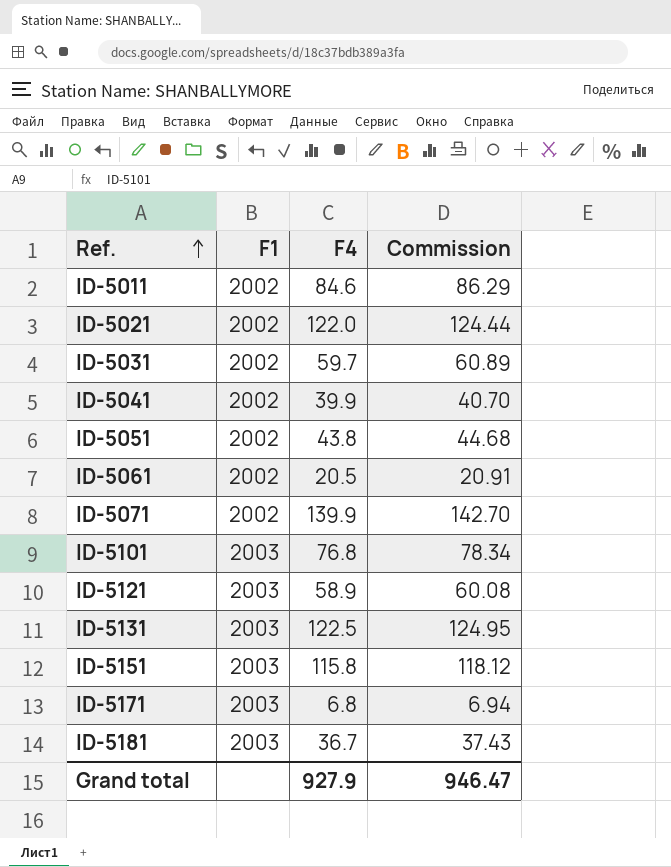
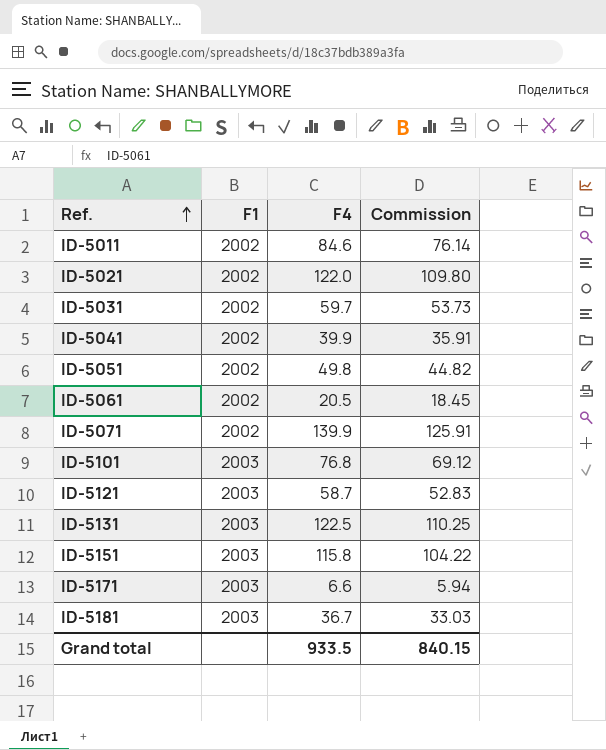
column Commission | formula: [F4] * 1.02 -> [F4] * 0.9
ID-5051 | F4: 43.8 -> 49.8
ID-5121 | F4: 58.9 -> 58.7
ID-5171 | F4: 6.8 -> 6.6
Grand total | F4: 927.9 -> 933.5
Grand total | Commission: 946.47 -> 840.15

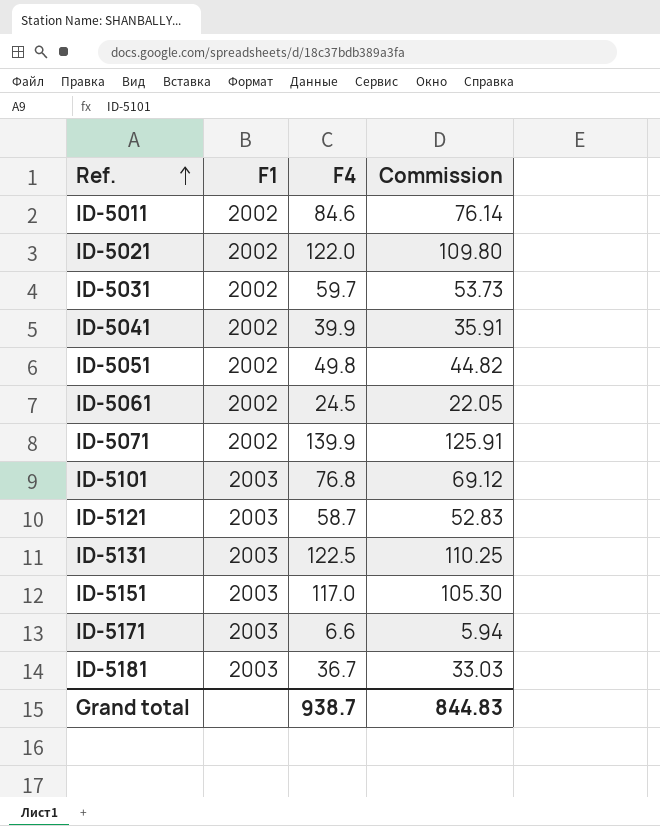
ID-5061 | F4: 20.5 -> 24.5
ID-5061 | Commission: 18.45 -> 22.05
ID-5151 | F4: 115.8 -> 117.0
ID-5151 | Commission: 104.22 -> 105.30
Grand total | F4: 933.5 -> 938.7
Grand total | Commission: 840.15 -> 844.83

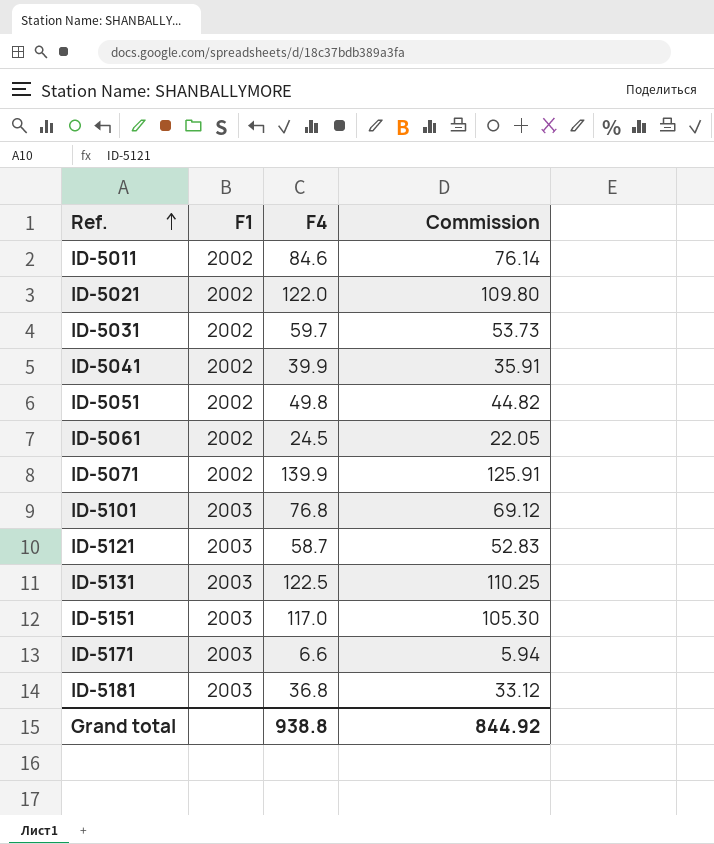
ID-5181 | F4: 36.7 -> 36.8
ID-5181 | Commission: 33.03 -> 33.12
Grand total | F4: 938.7 -> 938.8
Grand total | Commission: 844.83 -> 844.92

